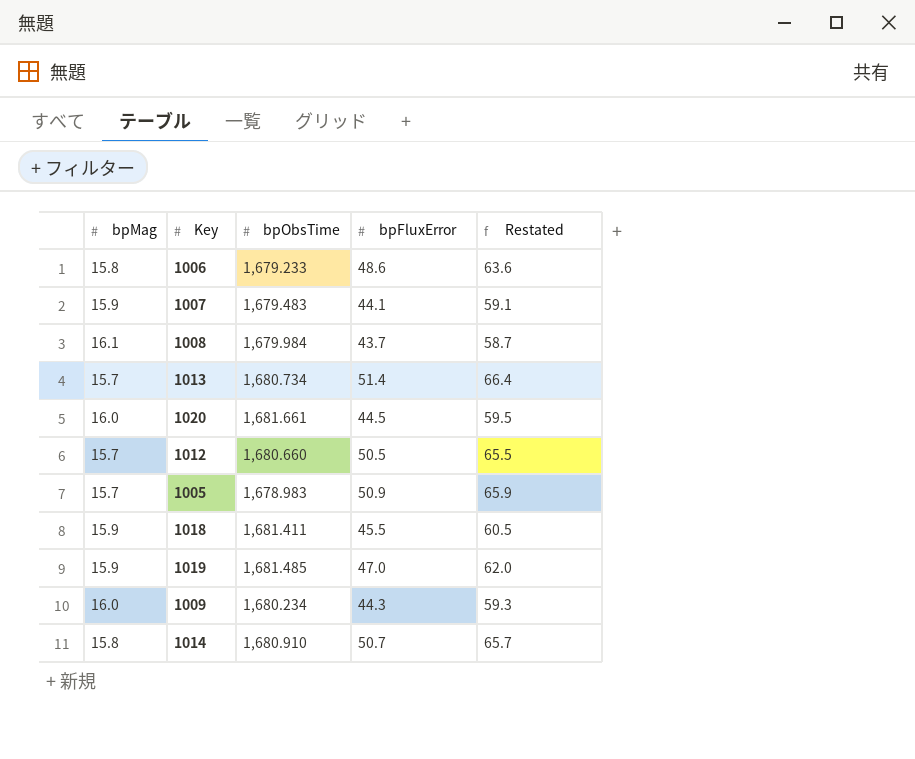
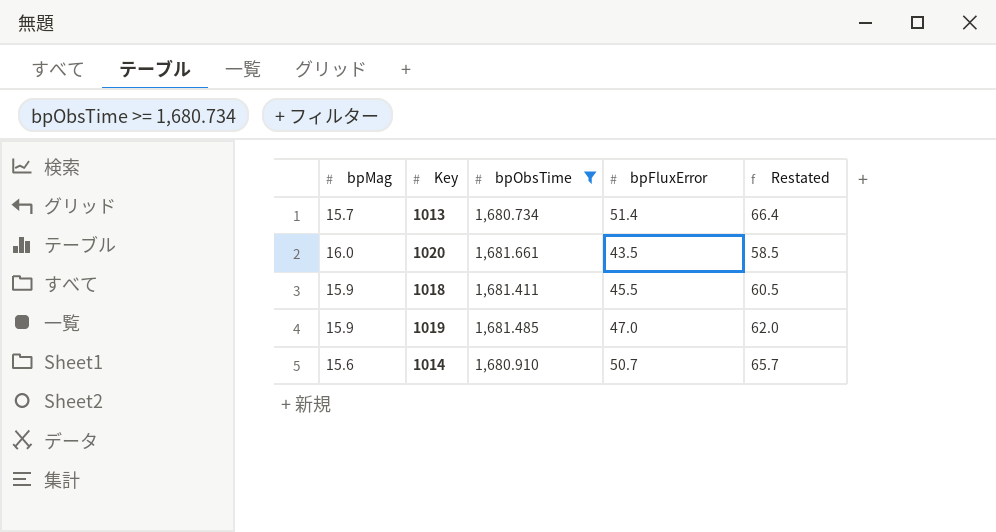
filter: none -> bpObsTime >= 1,680.734
1020 | bpFluxError: 44.5 -> 43.5
1020 | Restated: 59.5 -> 58.5
1014 | bpMag: 15.8 -> 15.6

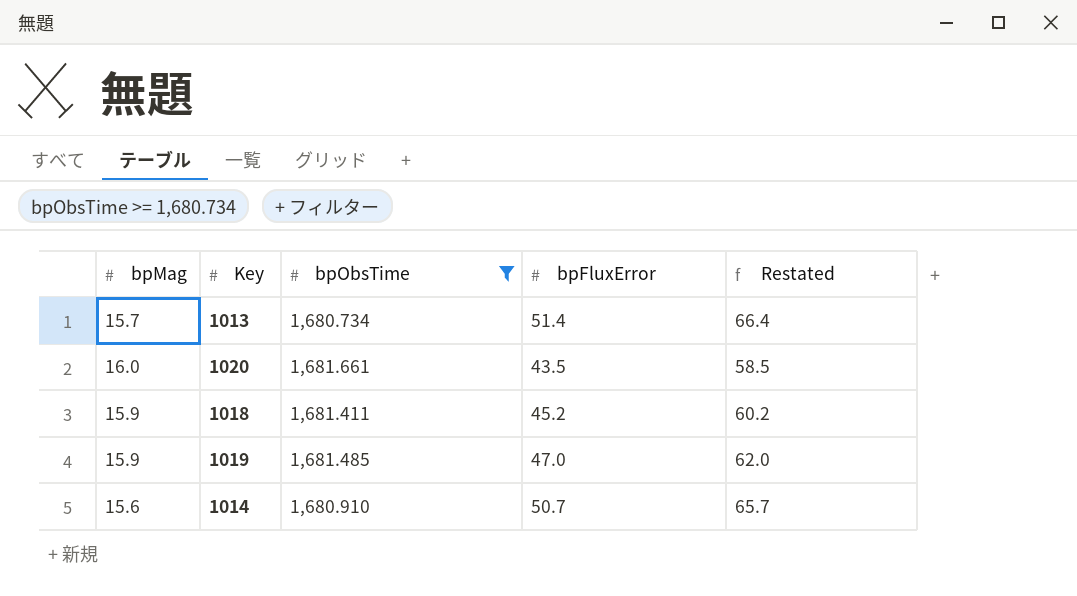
1018 | bpFluxError: 45.5 -> 45.2
1018 | Restated: 60.5 -> 60.2

